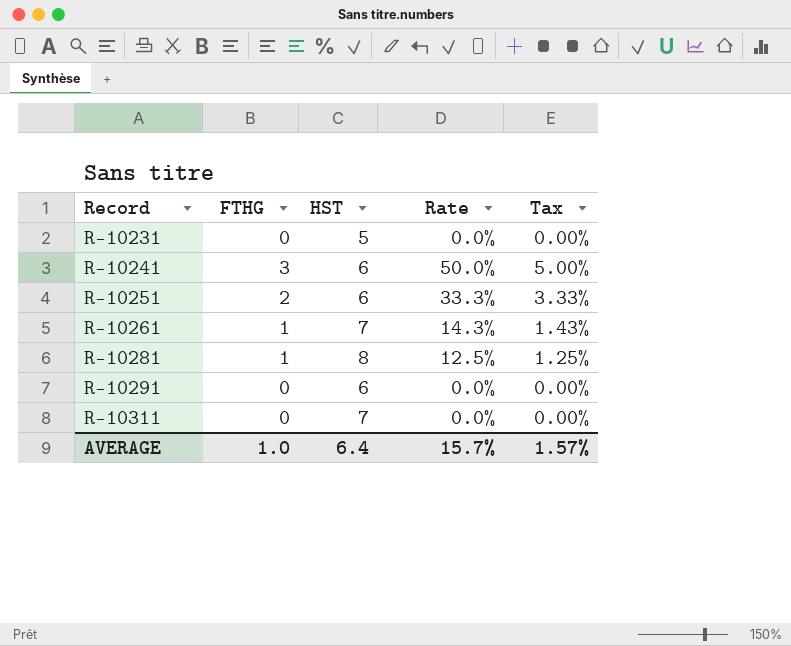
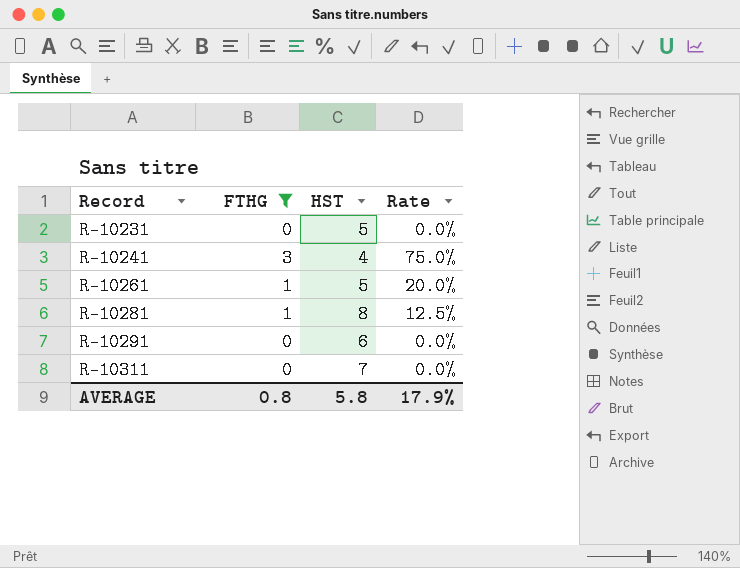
filter: none -> FTHG != 2
column Tax | formula: [Rate] * 0.1 -> none
R-10241 | HST: 6 -> 4
R-10241 | Rate: 50.0% -> 75.0%
R-10261 | HST: 7 -> 5
R-10261 | Rate: 14.3% -> 20.0%
AVERAGE | FTHG: 1.0 -> 0.8
AVERAGE | HST: 6.4 -> 5.8
AVERAGE | Rate: 15.7% -> 17.9%

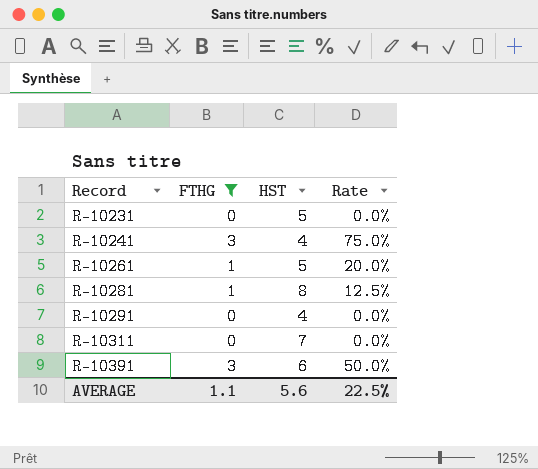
R-10291 | HST: 6 -> 4
row R-10391: none -> 3 | 6 | 50.0%
AVERAGE | FTHG: 0.8 -> 1.1
AVERAGE | HST: 5.8 -> 5.6
AVERAGE | Rate: 17.9% -> 22.5%

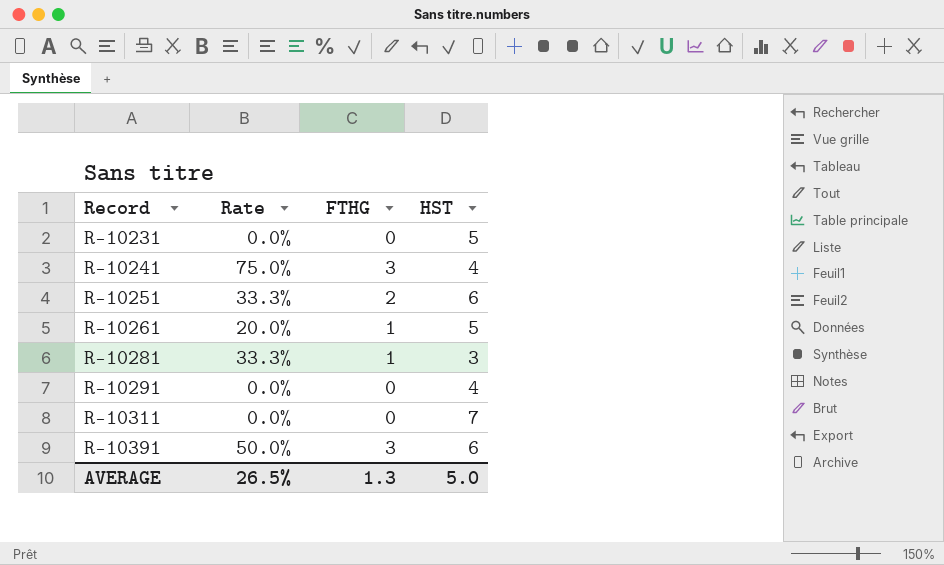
filter: FTHG != 2 -> none
column Rate | position: 4 -> 2
R-10281 | Rate: 12.5% -> 33.3%
R-10281 | HST: 8 -> 3
AVERAGE | Rate: 22.5% -> 26.5%
AVERAGE | FTHG: 1.1 -> 1.3
AVERAGE | HST: 5.6 -> 5.0

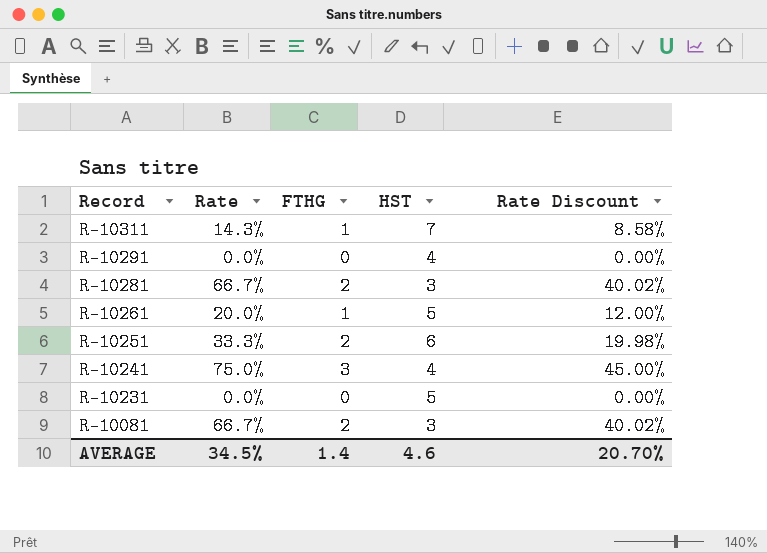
row order: Record ascending -> Record descending
column Rate Discount | formula: none -> [Rate] * 0.6
row R-10391: 50.0% | 3 | 6 -> none
R-10311 | Rate: 0.0% -> 14.3%
R-10311 | FTHG: 0 -> 1
R-10281 | Rate: 33.3% -> 66.7%
R-10281 | FTHG: 1 -> 2
row R-10081: none -> 66.7% | 2 | 3 | 40.02%
AVERAGE | Rate: 26.5% -> 34.5%
AVERAGE | FTHG: 1.3 -> 1.4
AVERAGE | HST: 5.0 -> 4.6

